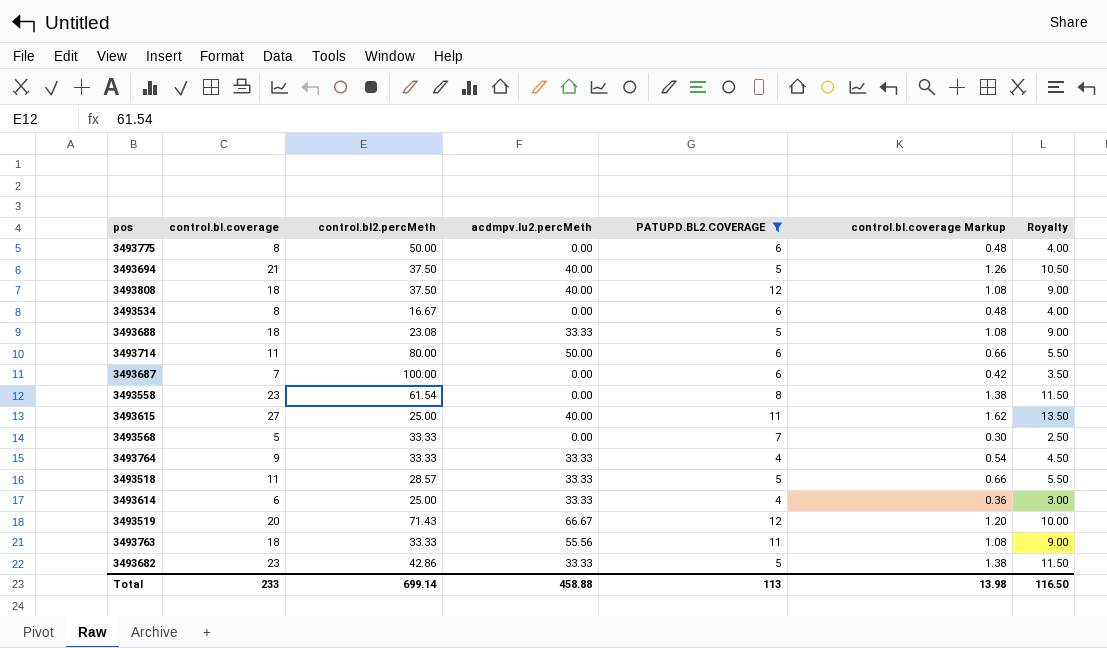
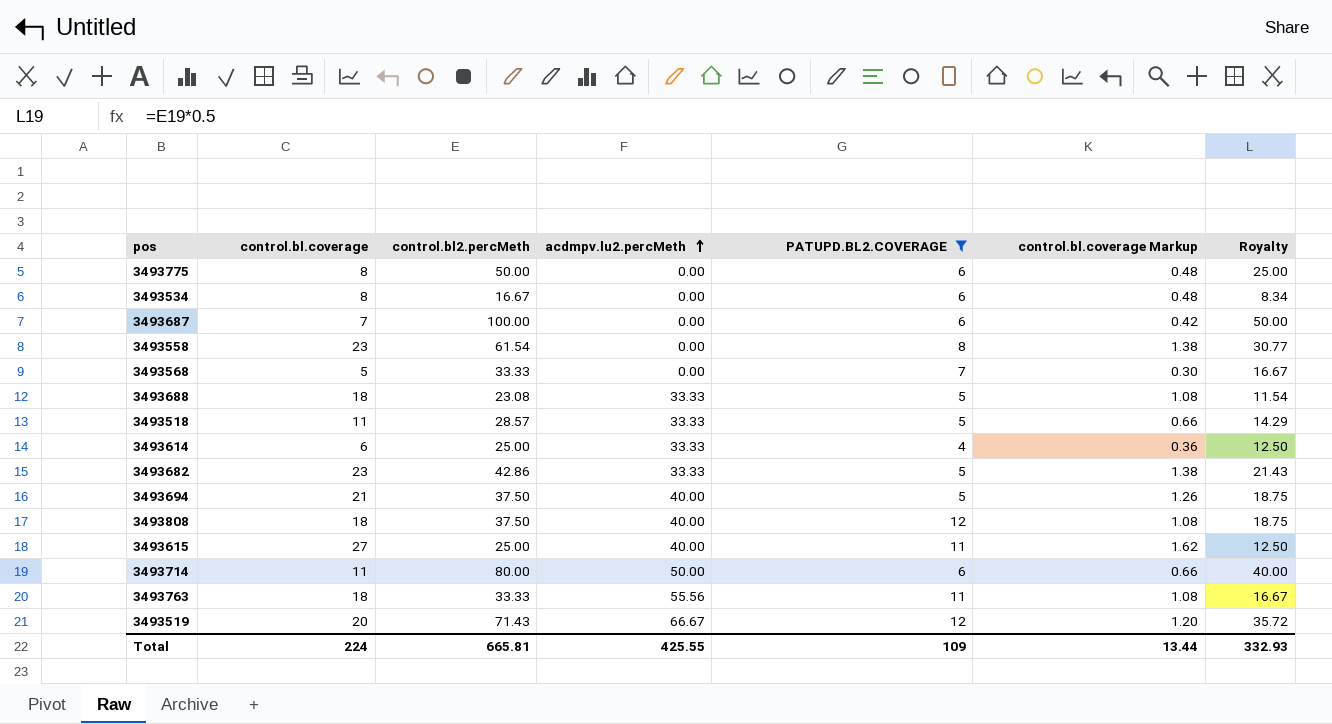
row order: none -> acdmpv.lu2.percMeth ascending
column Royalty | formula: [control.bl.coverage] * 0.5 -> [control.bl2.percMeth] * 0.5
row 3493764: 9 | 33.33 | 33.33 | 4 | 0.54 | 4.50 -> none
Total | control.bl.coverage: 233 -> 224
Total | control.bl2.percMeth: 699.14 -> 665.81
Total | acdmpv.lu2.percMeth: 458.88 -> 425.55
Total | PATUPD.BL2.COVERAGE: 113 -> 109
Total | control.bl.coverage Markup: 13.98 -> 13.44
Total | Royalty: 116.50 -> 332.93

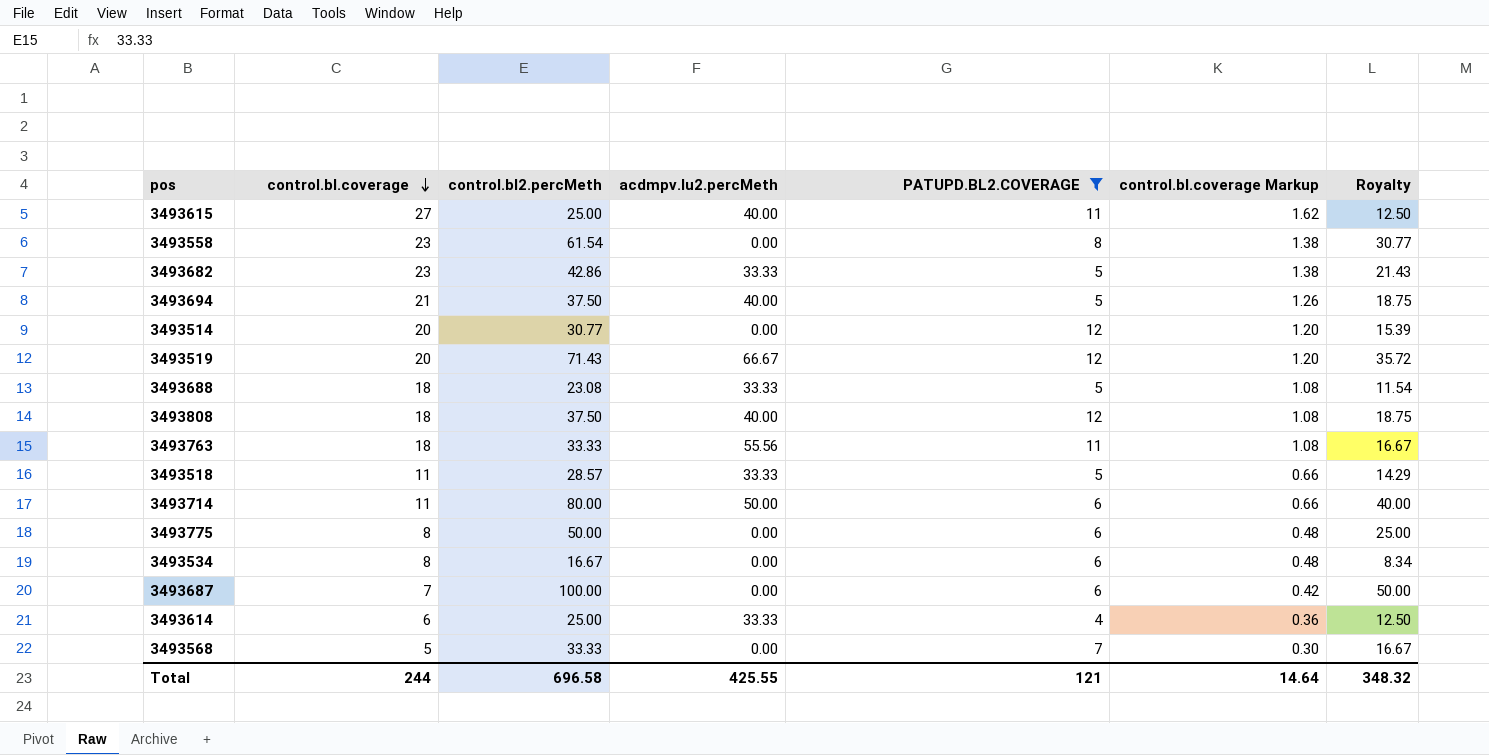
row order: acdmpv.lu2.percMeth ascending -> control.bl.coverage descending
row 3493514: none -> 20 | 30.77 | 0.00 | 12 | 1.20 | 15.39
Total | control.bl.coverage: 224 -> 244
Total | control.bl2.percMeth: 665.81 -> 696.58
Total | PATUPD.BL2.COVERAGE: 109 -> 121
Total | control.bl.coverage Markup: 13.44 -> 14.64
Total | Royalty: 332.93 -> 348.32

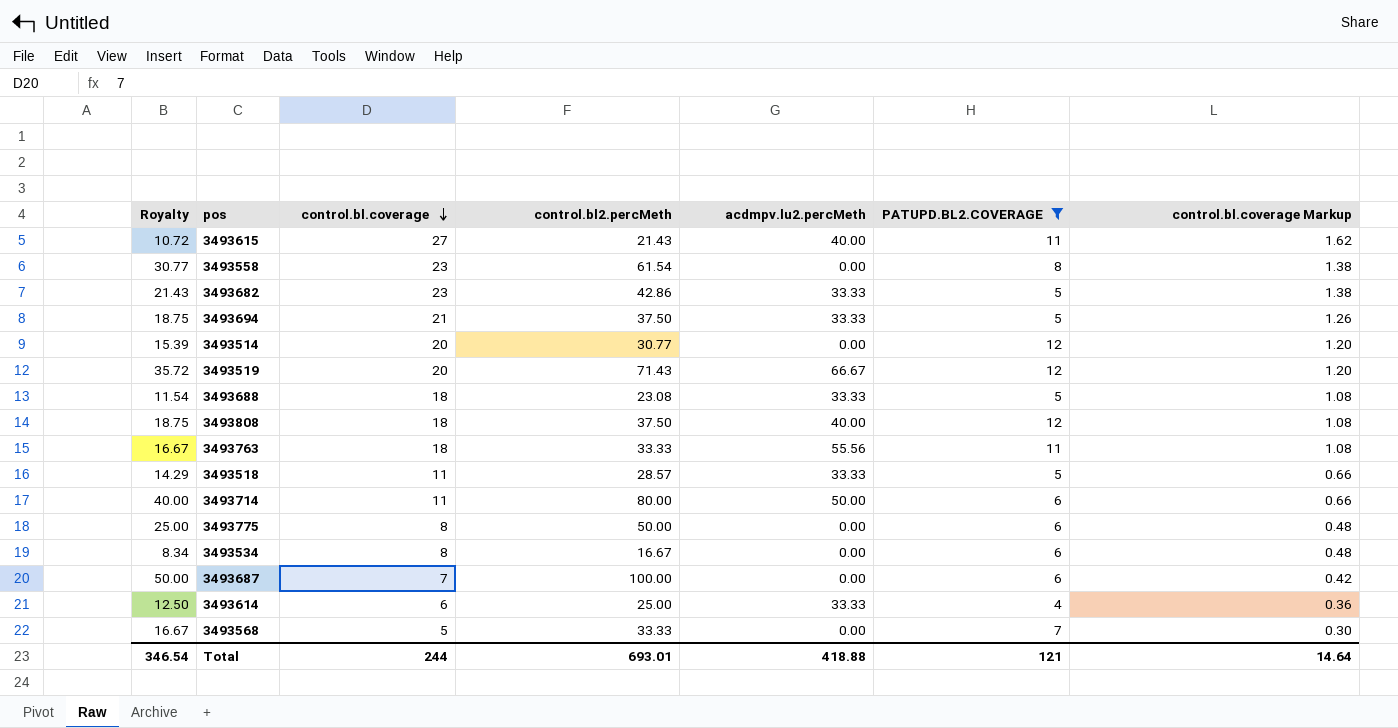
column Royalty | position: 7 -> 1
3493615 | Royalty: 12.50 -> 10.72
3493615 | control.bl2.percMeth: 25.00 -> 21.43
3493694 | acdmpv.lu2.percMeth: 40.00 -> 33.33
Total | Royalty: 348.32 -> 346.54
Total | control.bl2.percMeth: 696.58 -> 693.01
Total | acdmpv.lu2.percMeth: 425.55 -> 418.88

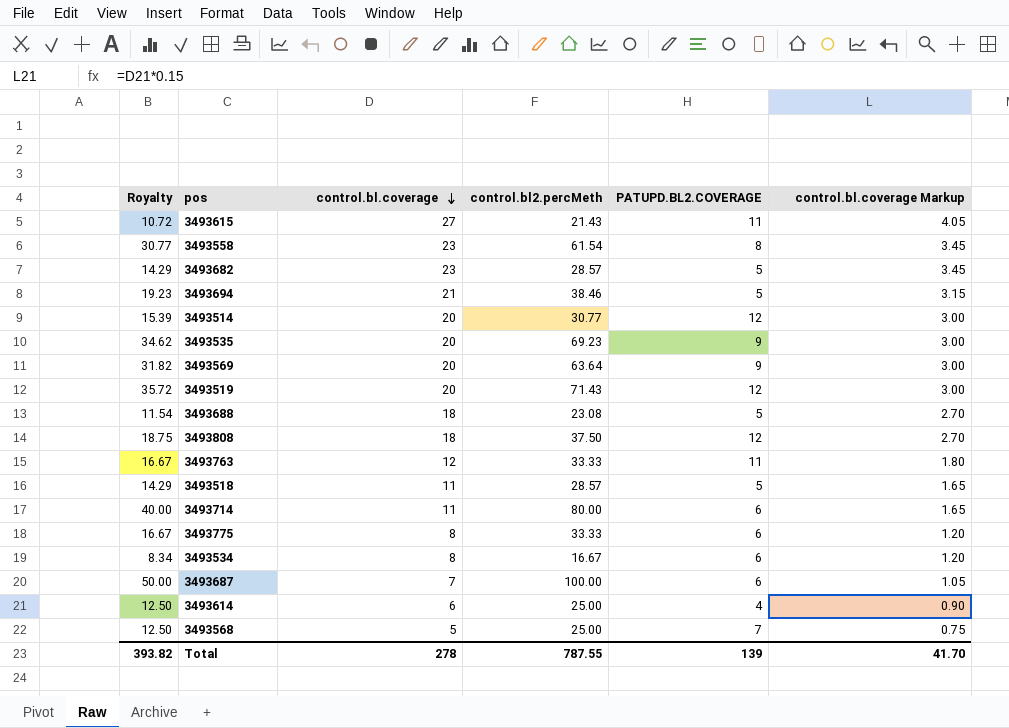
filter: PATUPD.BL2.COVERAGE != 9 -> none
column acdmpv.lu2.percMeth | position: 5 -> none
column control.bl.coverage Markup | formula: [control.bl.coverage] * 0.06 -> [control.bl.coverage] * 0.15
3493682 | Royalty: 21.43 -> 14.29
3493682 | control.bl2.percMeth: 42.86 -> 28.57
3493694 | Royalty: 18.75 -> 19.23
3493694 | control.bl2.percMeth: 37.50 -> 38.46
3493763 | control.bl.coverage: 18 -> 12
3493775 | Royalty: 25.00 -> 16.67
3493775 | control.bl2.percMeth: 50.00 -> 33.33
3493568 | Royalty: 16.67 -> 12.50
3493568 | control.bl2.percMeth: 33.33 -> 25.00
Total | Royalty: 346.54 -> 393.82
Total | control.bl.coverage: 244 -> 278
Total | control.bl2.percMeth: 693.01 -> 787.55
Total | PATUPD.BL2.COVERAGE: 121 -> 139
Total | control.bl.coverage Markup: 14.64 -> 41.70

